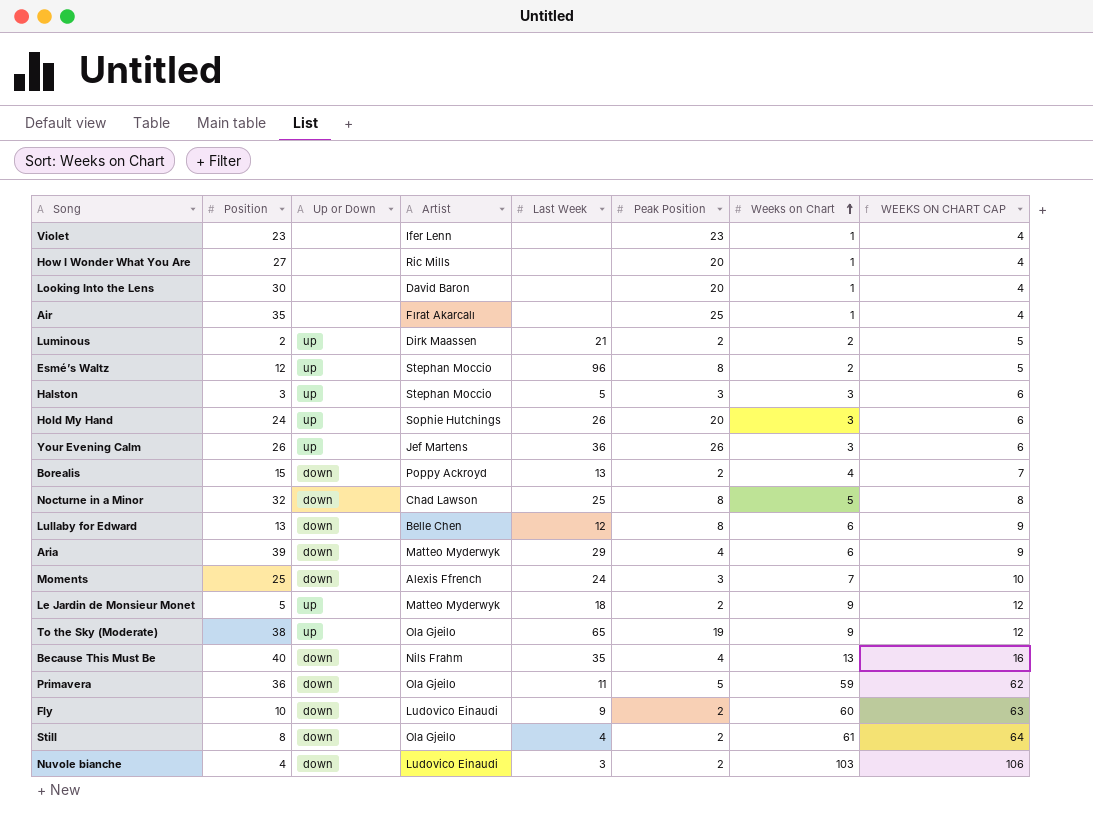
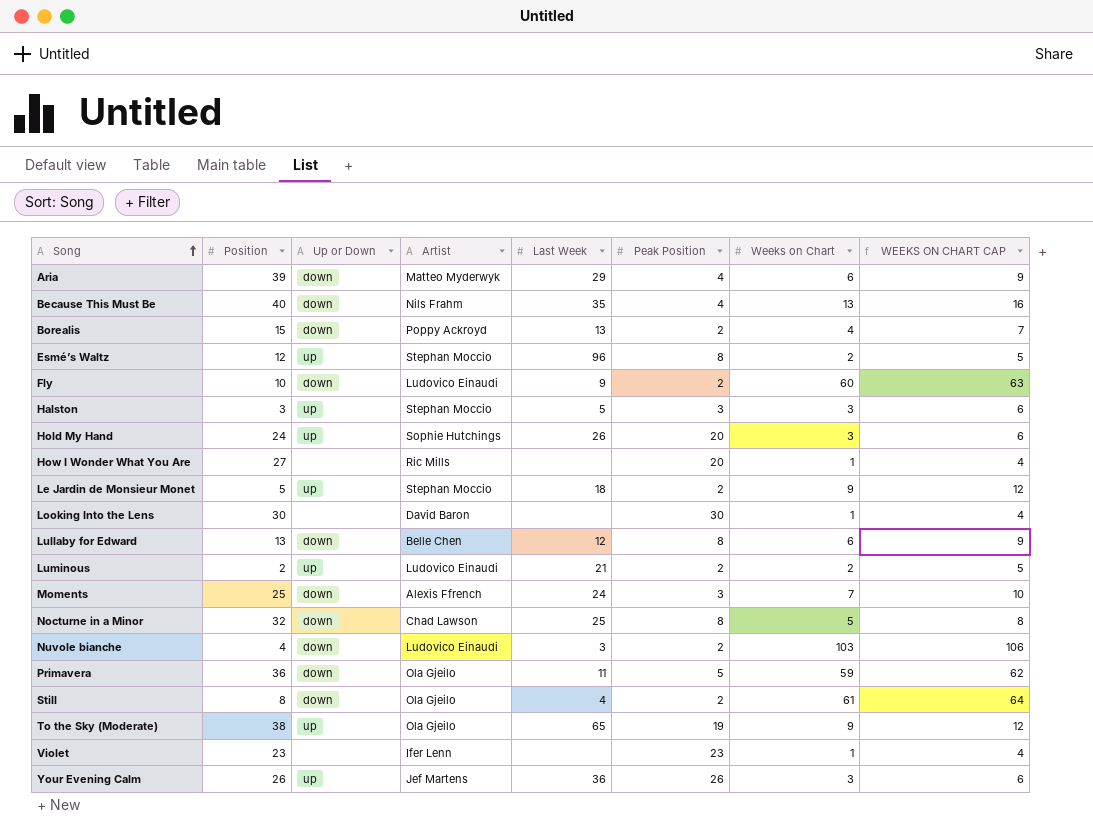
row order: Weeks on Chart ascending -> Song ascending
row Air: 35 | none | Fırat Akarcalı | none | 25 | 1 | 4 -> none
Le Jardin de Monsieur Monet | Artist: Matteo Myderwyk -> Stephan Moccio
Looking Into the Lens | Peak Position: 20 -> 30
Luminous | Artist: Dirk Maassen -> Ludovico Einaudi

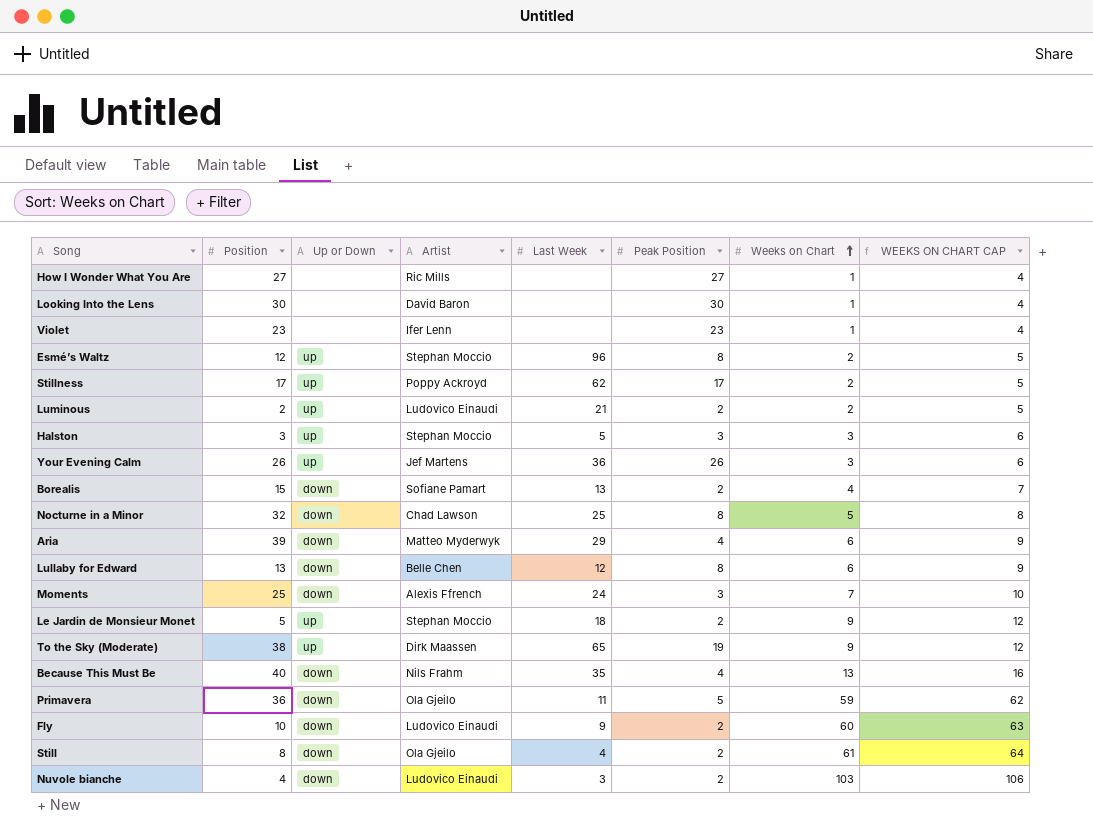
row order: Song ascending -> Weeks on Chart ascending
row Hold My Hand: 24 | up | Sophie Hutchings | 26 | 20 | 3 | 6 -> none
How I Wonder What You Are | Peak Position: 20 -> 27
row Stillness: none -> 17 | up | Poppy Ackroyd | 62 | 17 | 2 | 5
Borealis | Artist: Poppy Ackroyd -> Sofiane Pamart
To the Sky (Moderate) | Artist: Ola Gjeilo -> Dirk Maassen

